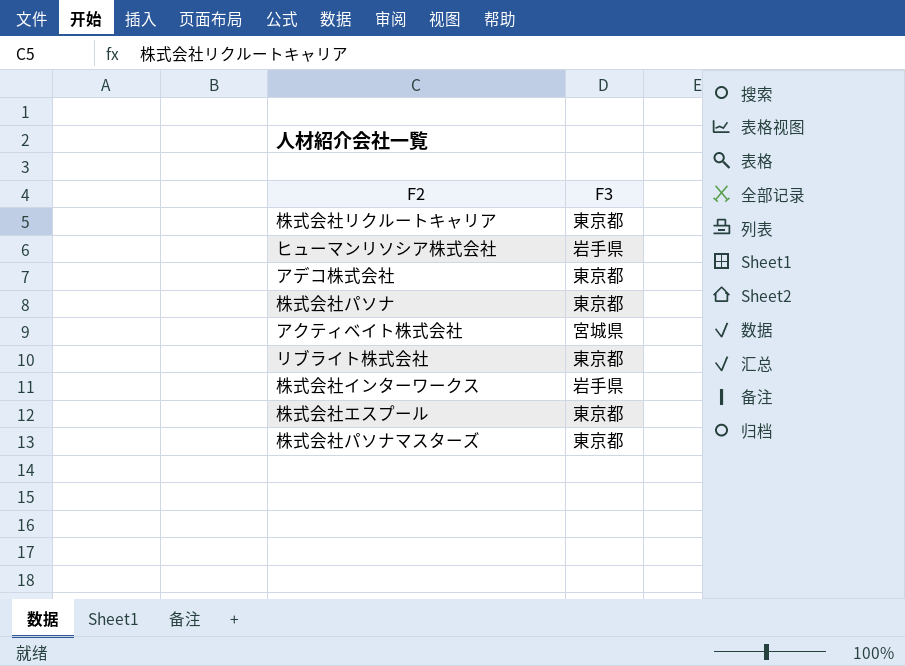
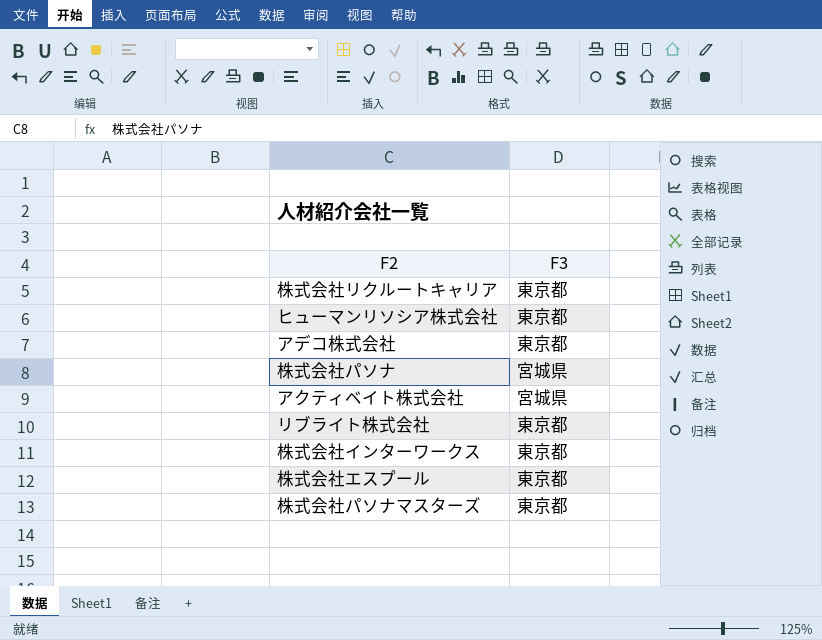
ヒューマンリソシア株式会社 | F3: 岩手県 -> 東京都
株式会社パソナ | F3: 東京都 -> 宮城県
株式会社インターワークス | F3: 岩手県 -> 東京都

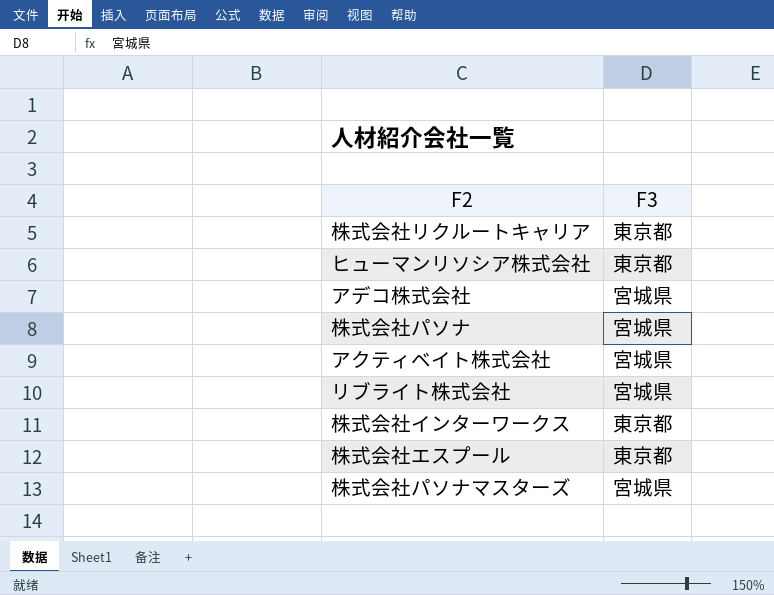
アデコ株式会社 | F3: 東京都 -> 宮城県
リブライト株式会社 | F3: 東京都 -> 宮城県
株式会社パソナマスターズ | F3: 東京都 -> 宮城県

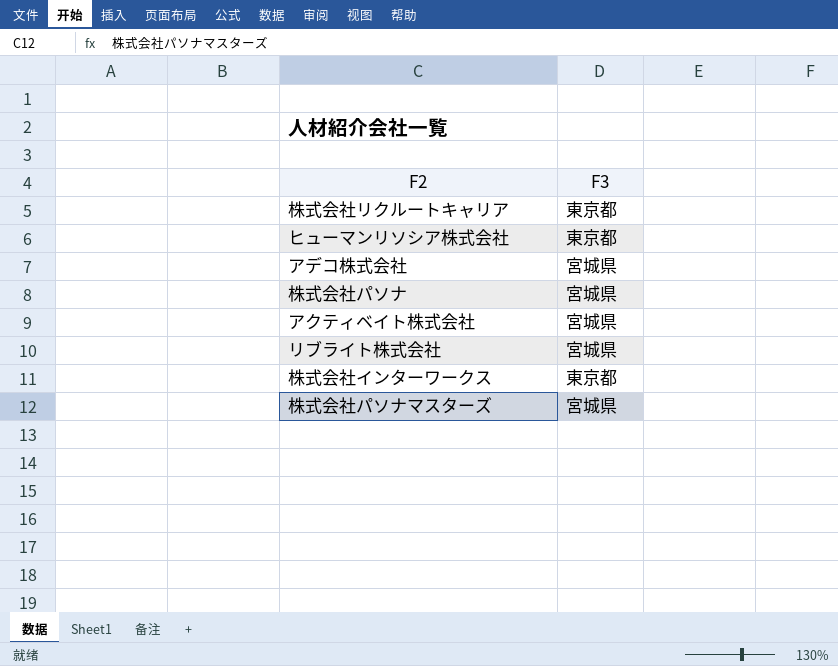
row 株式会社エスプール: 東京都 -> none

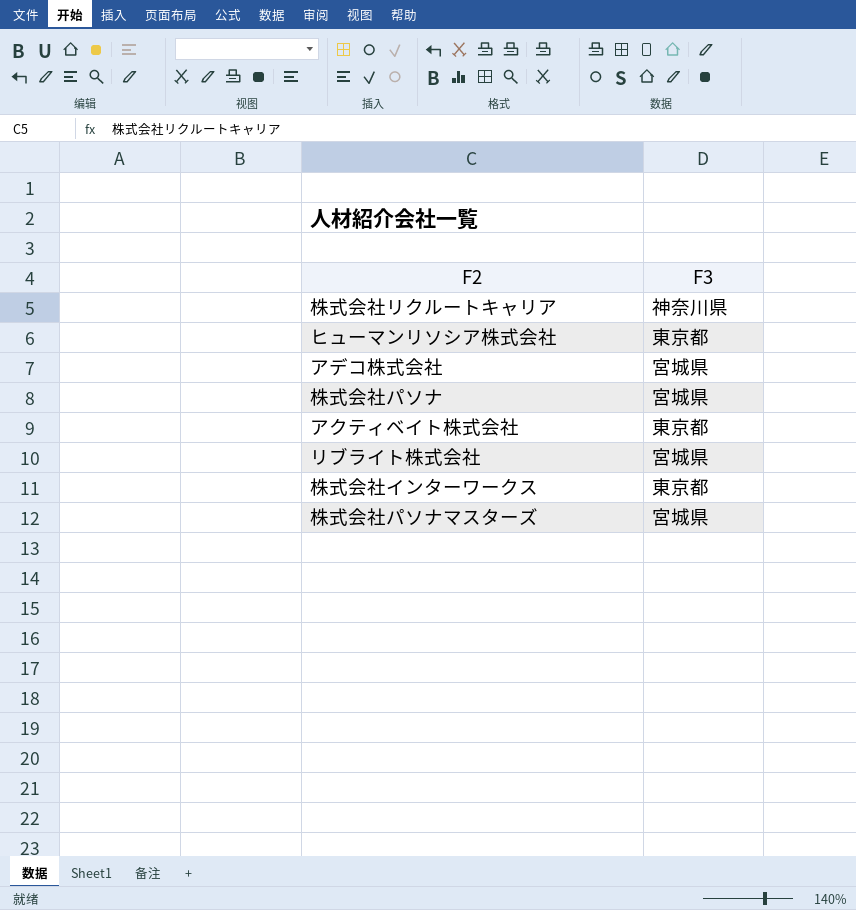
株式会社リクルートキャリア | F3: 東京都 -> 神奈川県
アクティベイト株式会社 | F3: 宮城県 -> 東京都

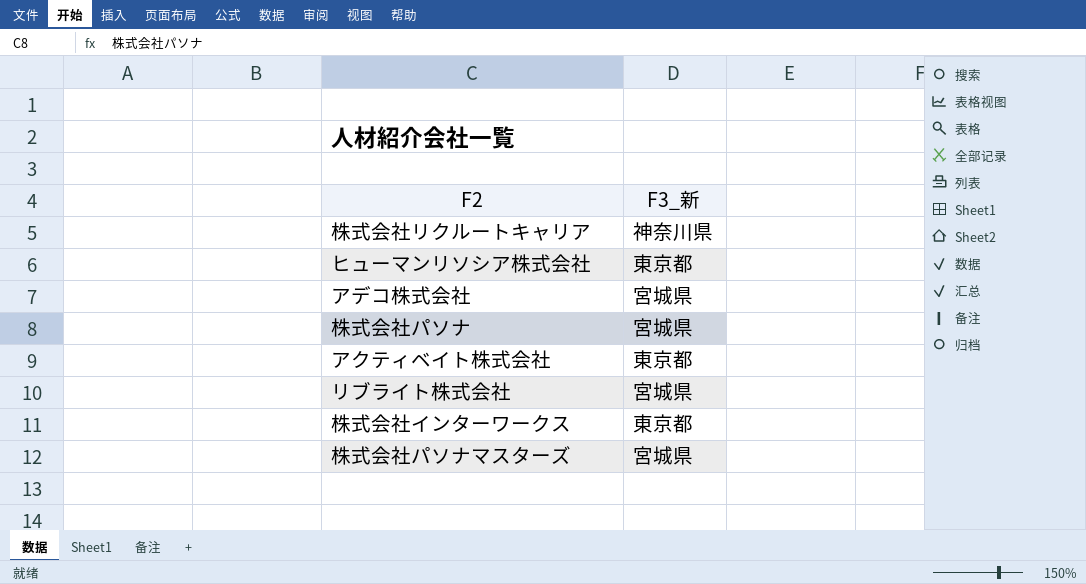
column name: F3 -> F3_新

